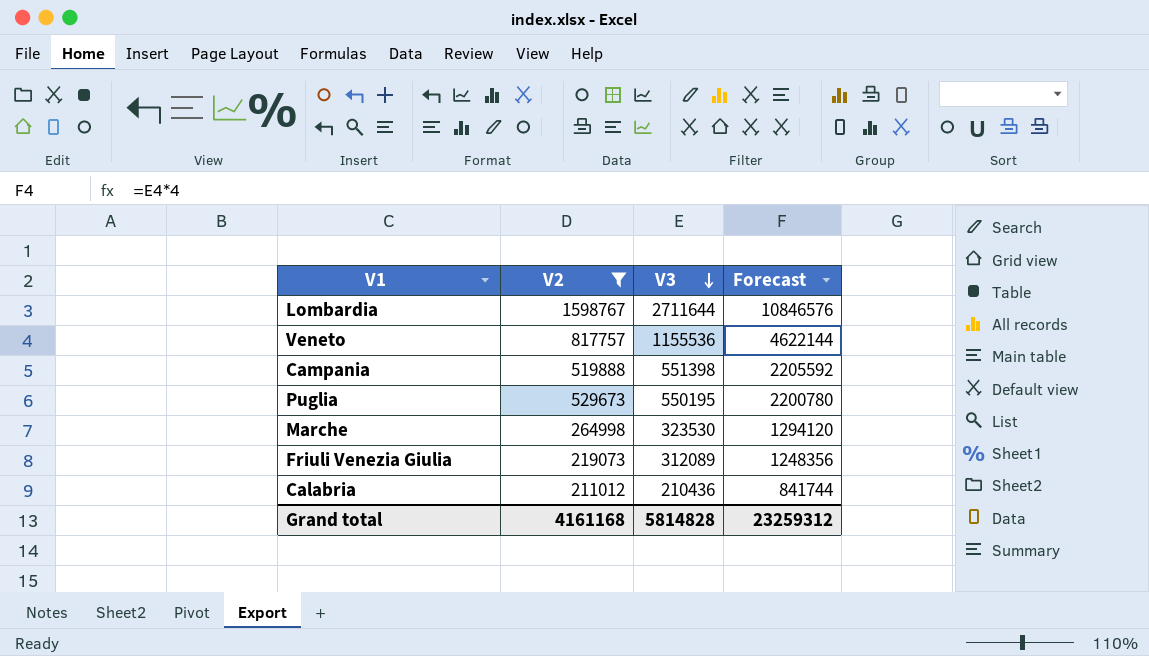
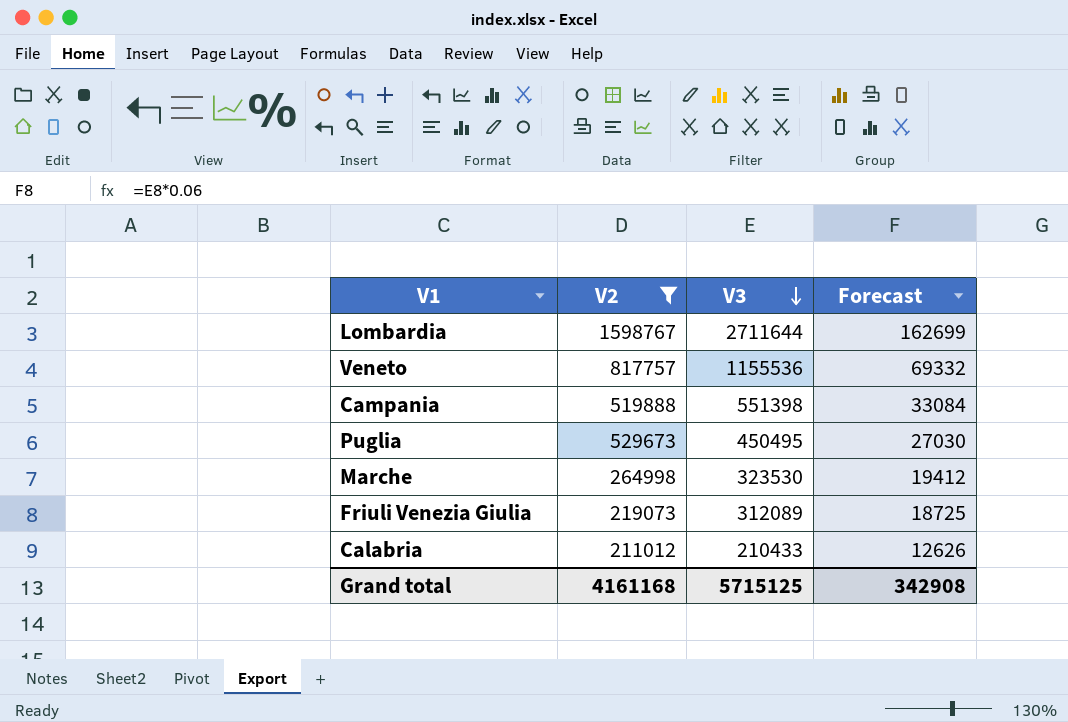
column Forecast | formula: [V3] * 4 -> [V3] * 0.06
Puglia | V3: 550195 -> 450495
Calabria | V3: 210436 -> 210433
Grand total | V3: 5814828 -> 5715125
Grand total | Forecast: 23259312 -> 342908

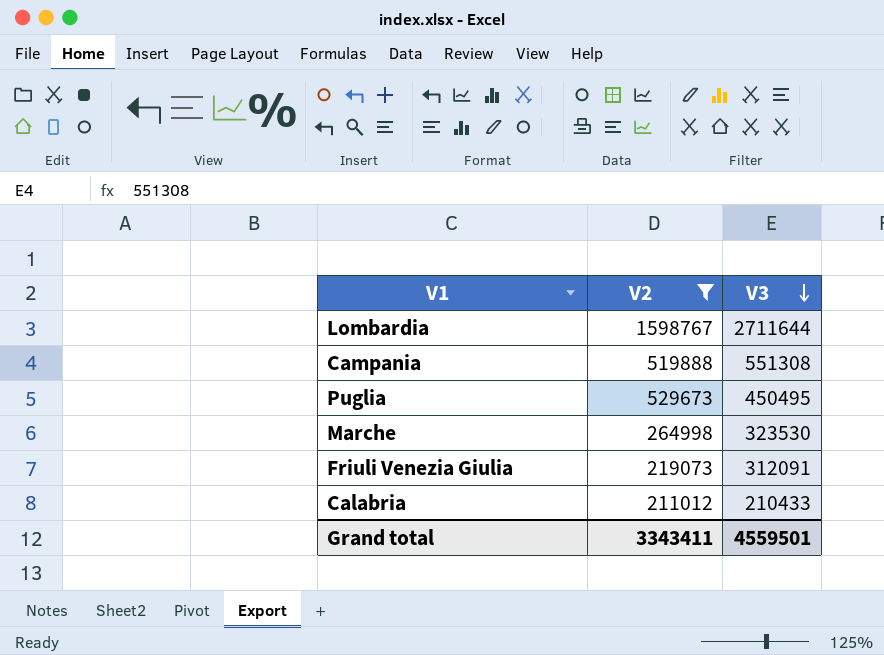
column Forecast | formula: [V3] * 0.06 -> none
row Veneto: 817757 | 1155536 | 69332 -> none
Campania | V3: 551398 -> 551308
Friuli Venezia Giulia | V3: 312089 -> 312091
Grand total | V2: 4161168 -> 3343411
Grand total | V3: 5715125 -> 4559501

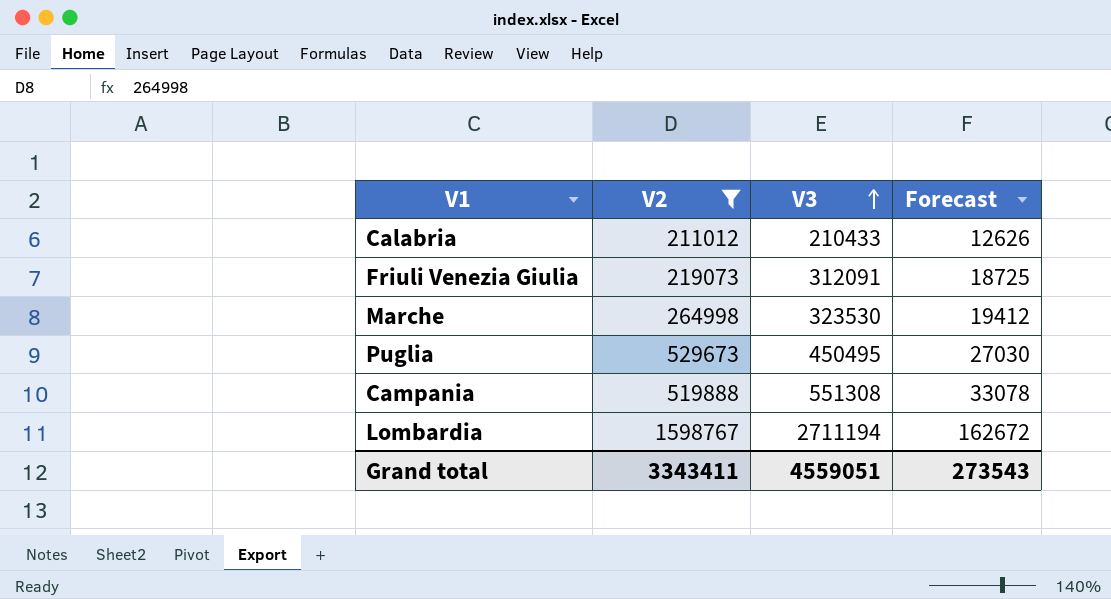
row order: V3 descending -> V3 ascending
column Forecast | formula: none -> [V3] * 0.06
Lombardia | V3: 2711644 -> 2711194
Grand total | V3: 4559501 -> 4559051

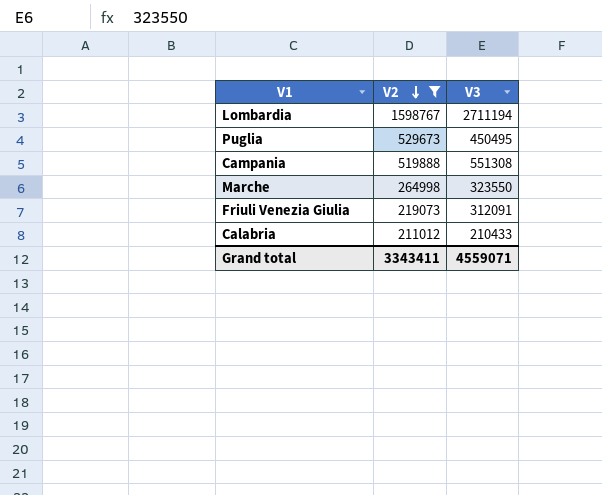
row order: V3 ascending -> V2 descending
column Forecast | formula: [V3] * 0.06 -> none
Marche | V3: 323530 -> 323550
Grand total | V3: 4559051 -> 4559071

